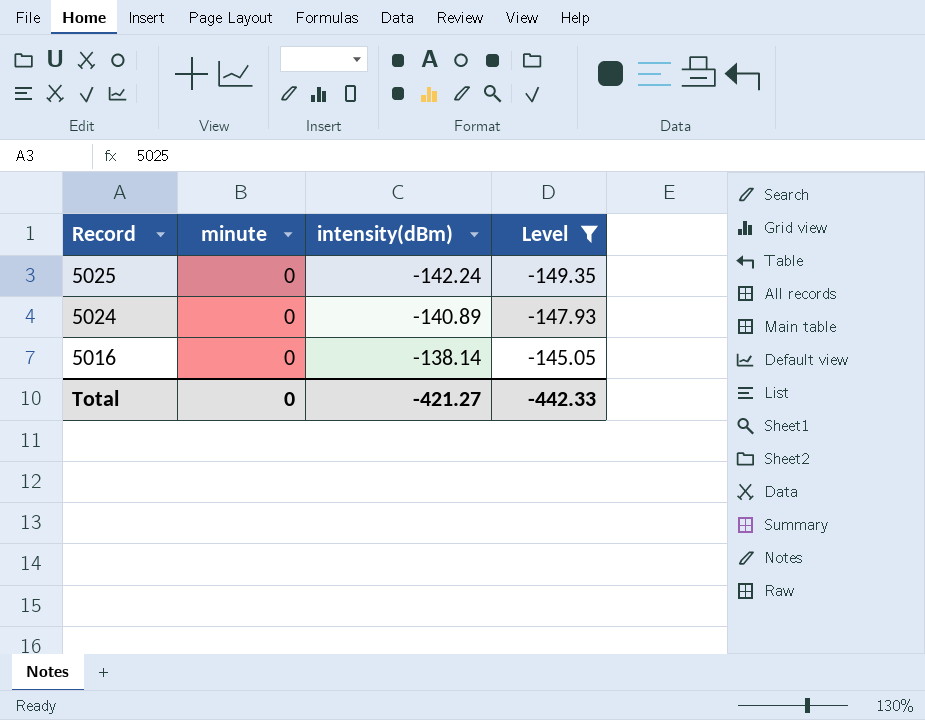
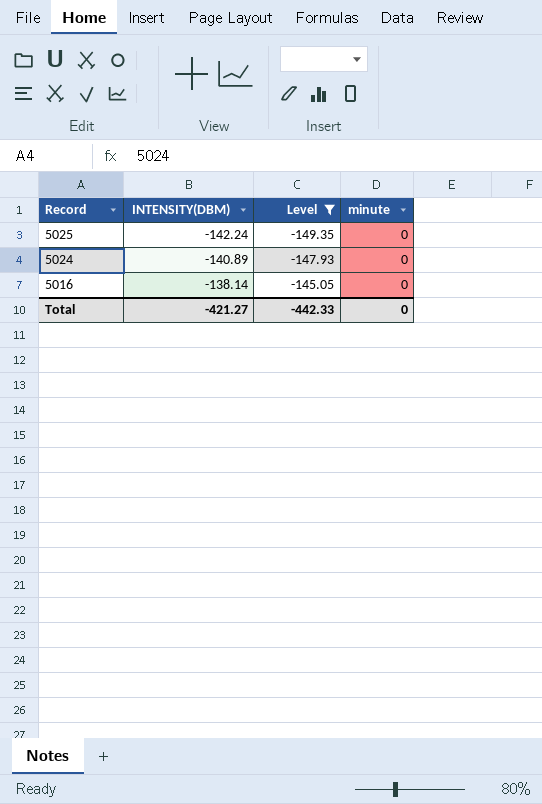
column name: intensity(dBm) -> INTENSITY(DBM)
column minute | position: 2 -> 4

